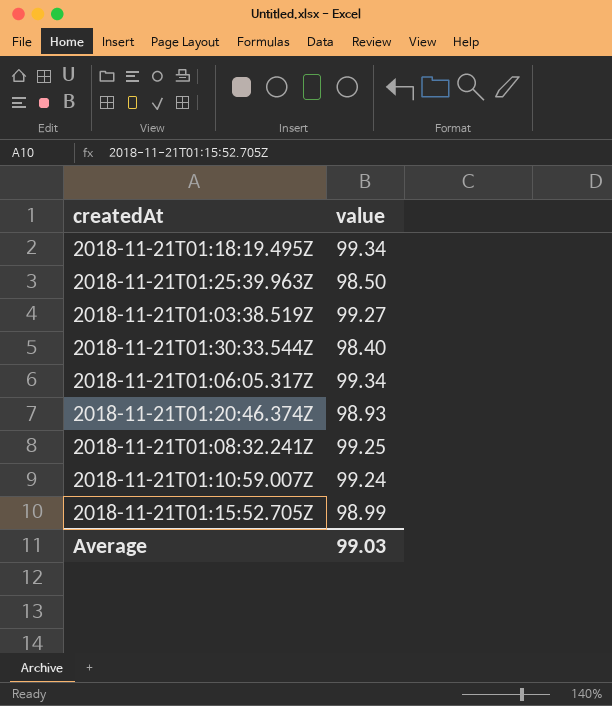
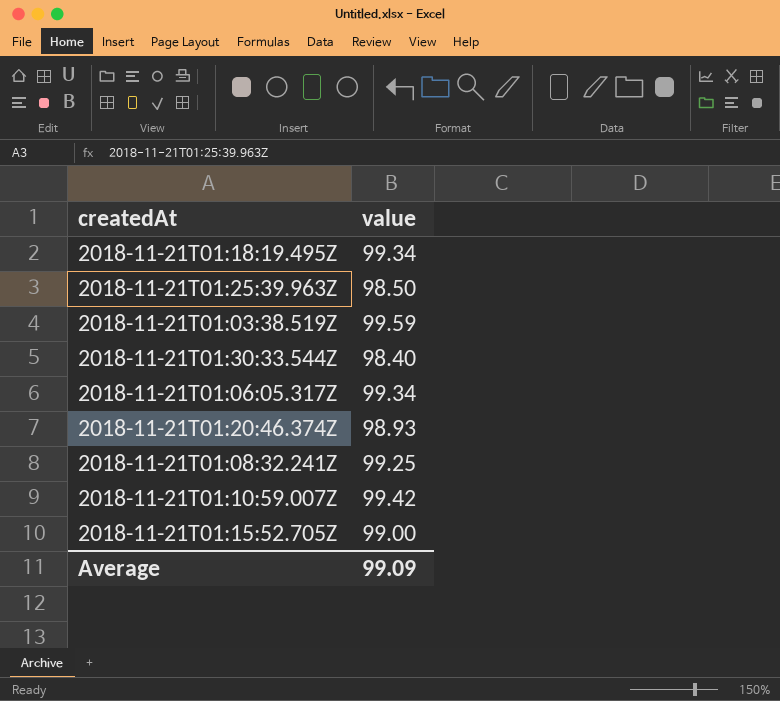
2018-11-21T01:03:38.519Z | value: 99.27 -> 99.59
2018-11-21T01:10:59.007Z | value: 99.24 -> 99.42
2018-11-21T01:15:52.705Z | value: 98.99 -> 99.00
Average | value: 99.03 -> 99.09

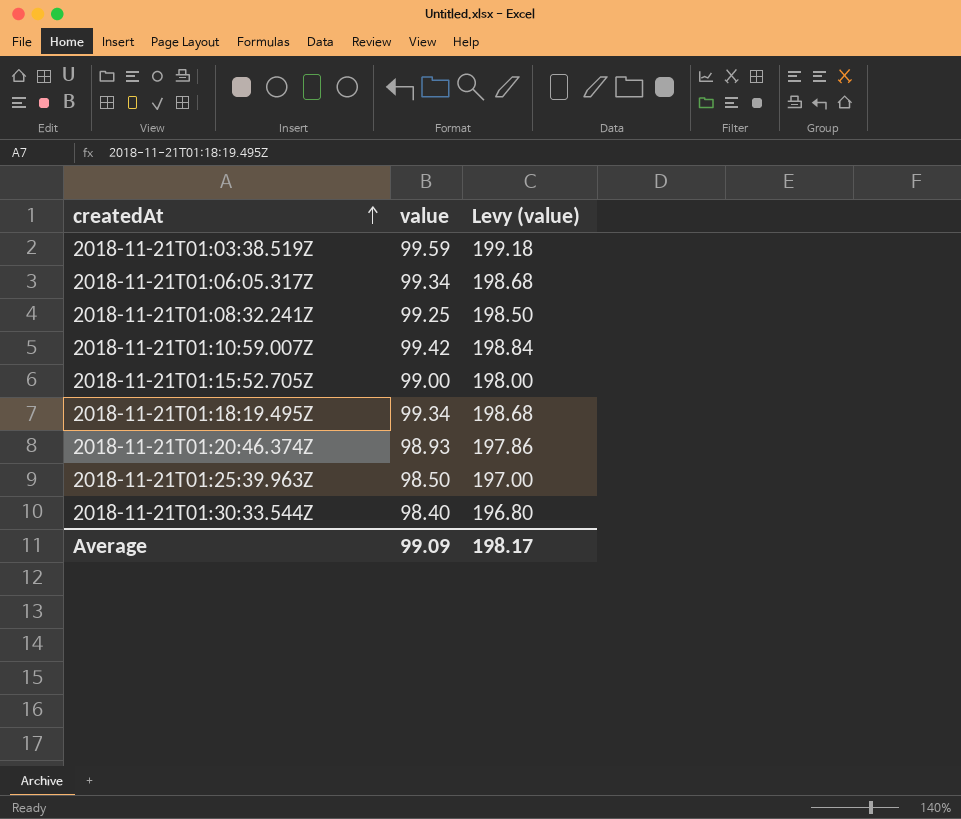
row order: none -> createdAt ascending
column Levy (value) | formula: none -> [value] * 2

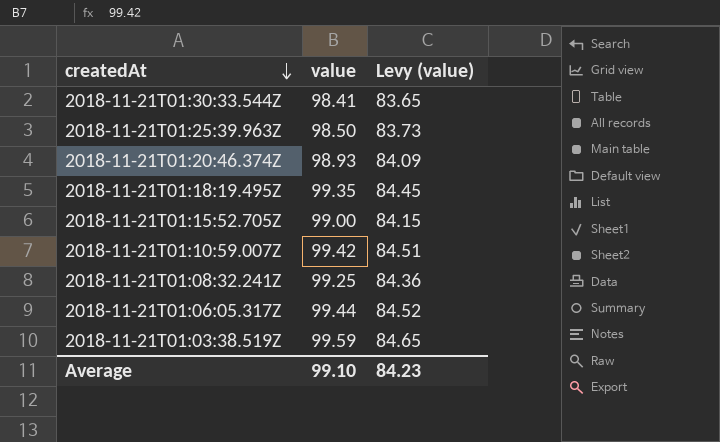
row order: createdAt ascending -> createdAt descending
column Levy (value) | formula: [value] * 2 -> [value] * 0.85
2018-11-21T01:30:33.544Z | value: 98.40 -> 98.41
2018-11-21T01:18:19.495Z | value: 99.34 -> 99.35
2018-11-21T01:06:05.317Z | value: 99.34 -> 99.44
Average | value: 99.09 -> 99.10
Average | Levy (value): 198.17 -> 84.23

